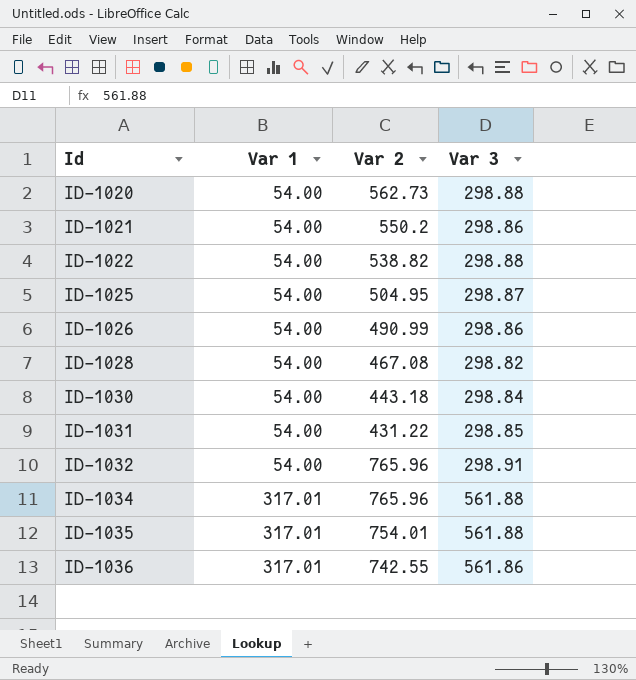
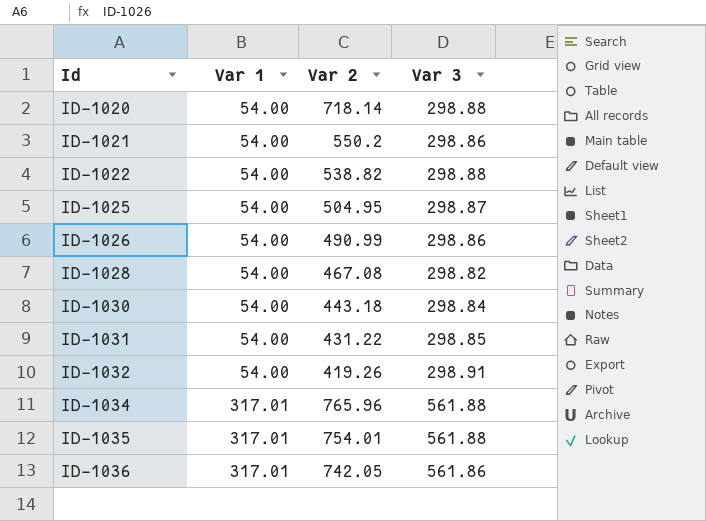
ID-1020 | Var 2: 562.73 -> 718.14
ID-1032 | Var 2: 765.96 -> 419.26
ID-1036 | Var 2: 742.55 -> 742.05

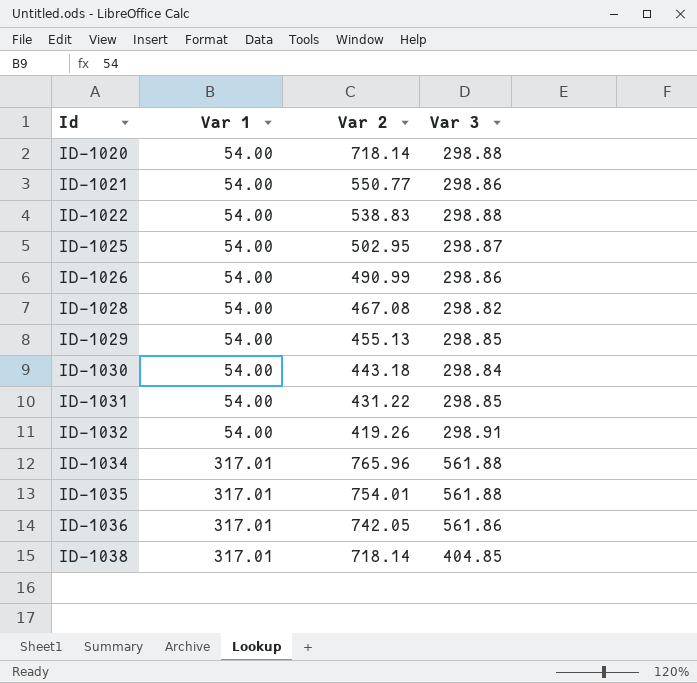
ID-1021 | Var 2: 550.2 -> 550.77
ID-1022 | Var 2: 538.82 -> 538.83
ID-1025 | Var 2: 504.95 -> 502.95
row ID-1029: none -> 54.00 | 455.13 | 298.85
row ID-1038: none -> 317.01 | 718.14 | 404.85

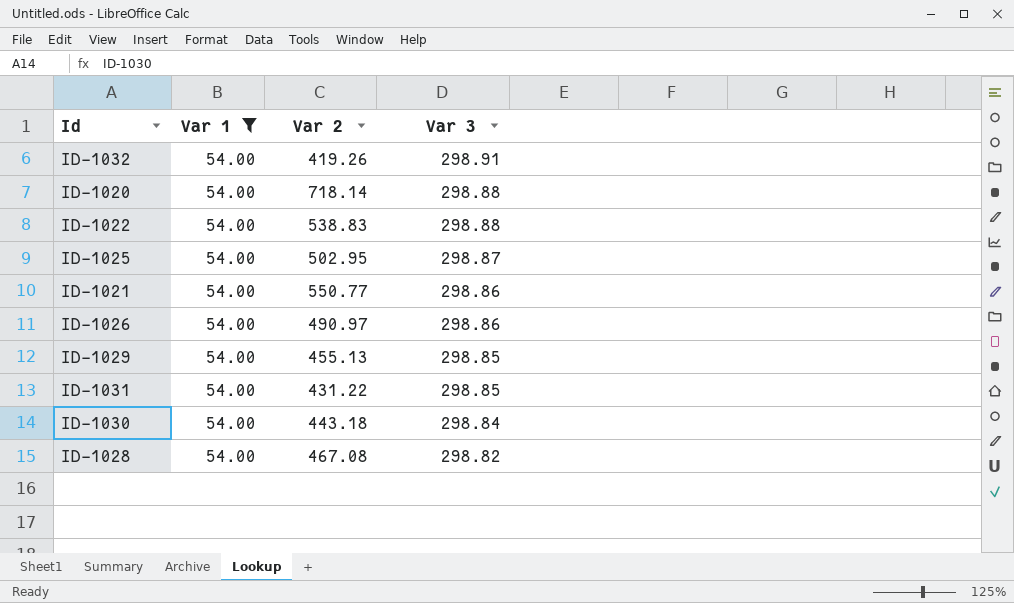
filter: none -> Var 1 = 54.00
row order: Id ascending -> Var 3 descending
ID-1026 | Var 2: 490.99 -> 490.97

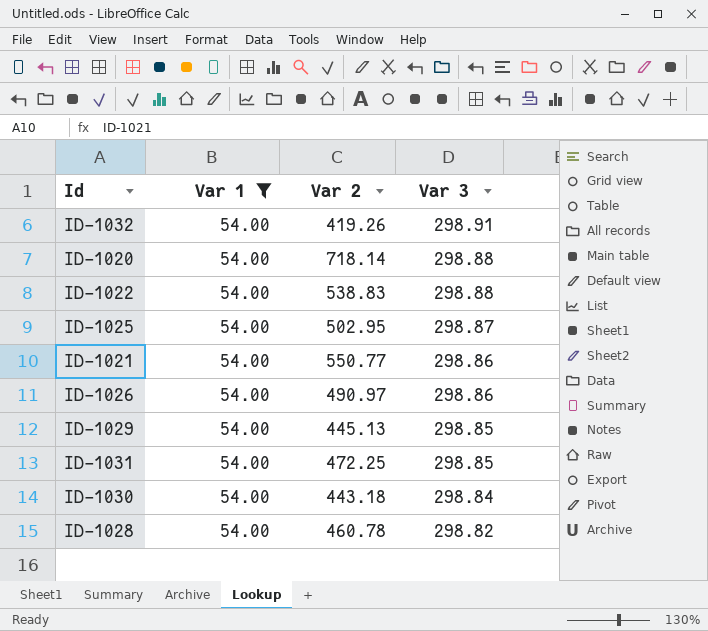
ID-1029 | Var 2: 455.13 -> 445.13
ID-1031 | Var 2: 431.22 -> 472.25
ID-1028 | Var 2: 467.08 -> 460.78

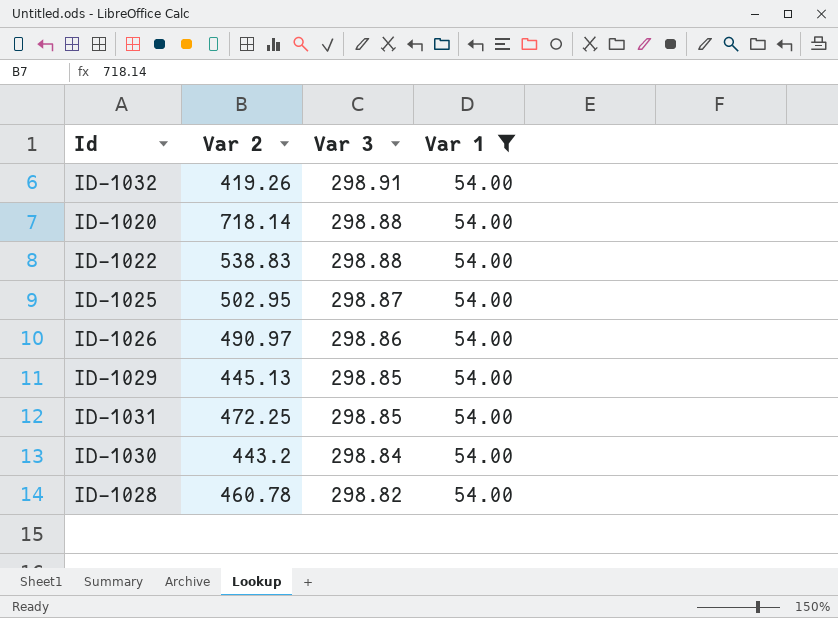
column Var 1 | position: 2 -> 4
row ID-1021: 54.00 | 550.77 | 298.86 -> none
ID-1030 | Var 2: 443.18 -> 443.2

